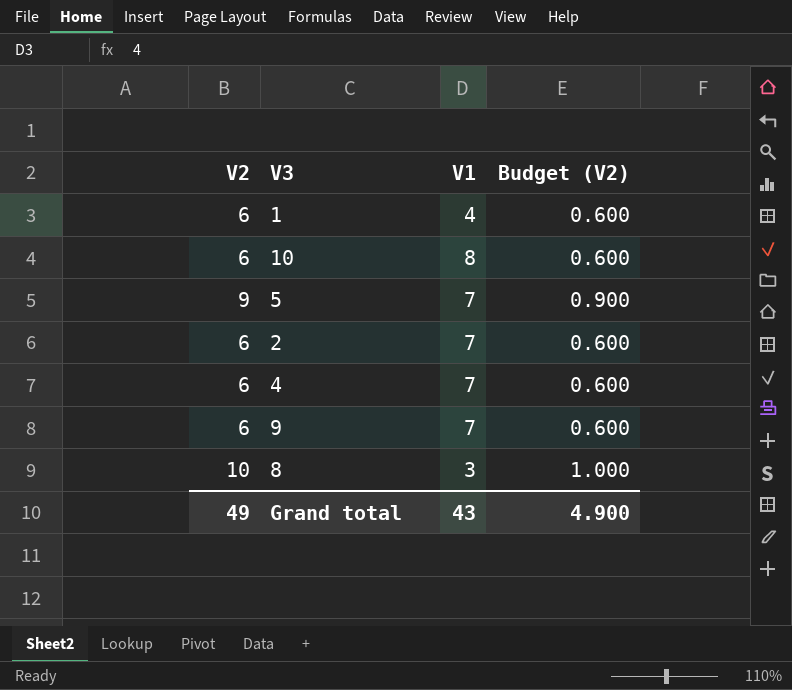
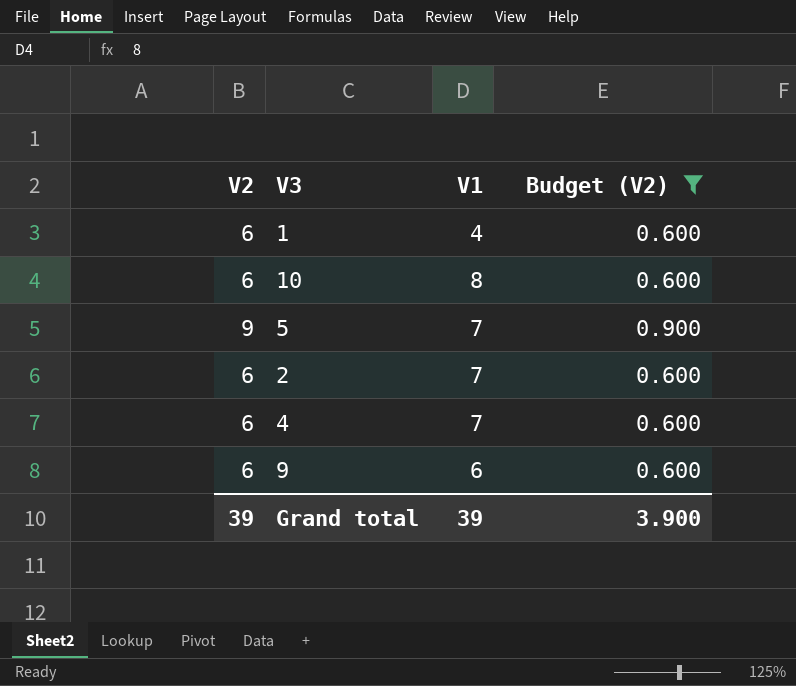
filter: none -> Budget (V2) != 1.000
9 | V1: 7 -> 6
Grand total | V2: 49 -> 39
Grand total | V1: 43 -> 39
Grand total | Budget (V2): 4.900 -> 3.900

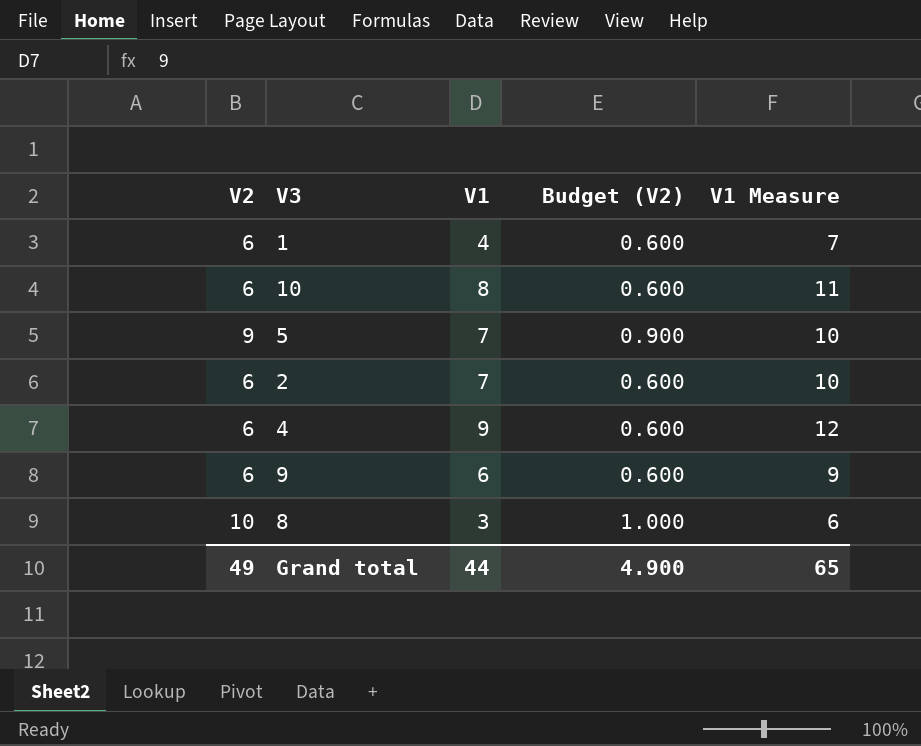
filter: Budget (V2) != 1.000 -> none
column V1 Measure | formula: none -> [V1] + 3
4 | V1: 7 -> 9
Grand total | V2: 39 -> 49
Grand total | V1: 39 -> 44
Grand total | Budget (V2): 3.900 -> 4.900

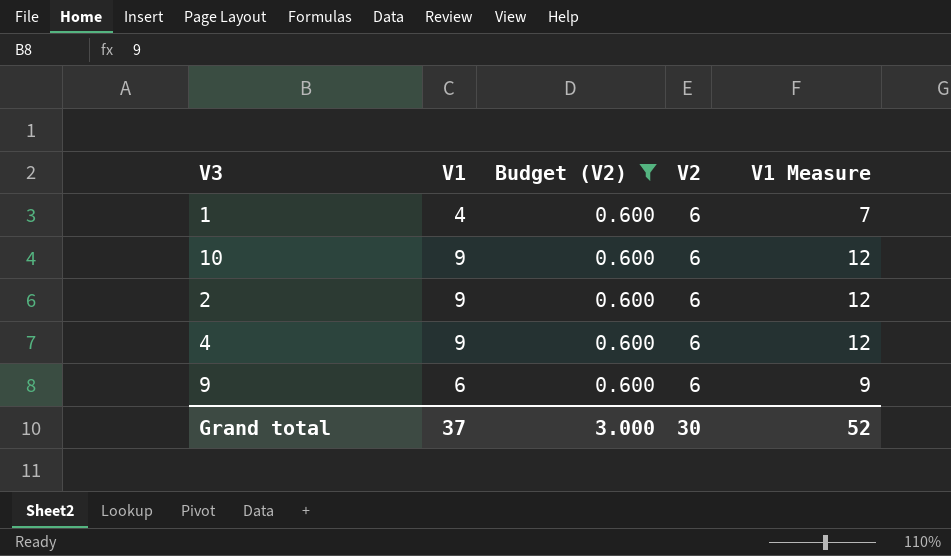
filter: none -> Budget (V2) = 0.600
column V2 | position: 1 -> 4
10 | V1: 8 -> 9
10 | V1 Measure: 11 -> 12
2 | V1: 7 -> 9
2 | V1 Measure: 10 -> 12
Grand total | V1: 44 -> 37
Grand total | Budget (V2): 4.900 -> 3.000
Grand total | V2: 49 -> 30
Grand total | V1 Measure: 65 -> 52

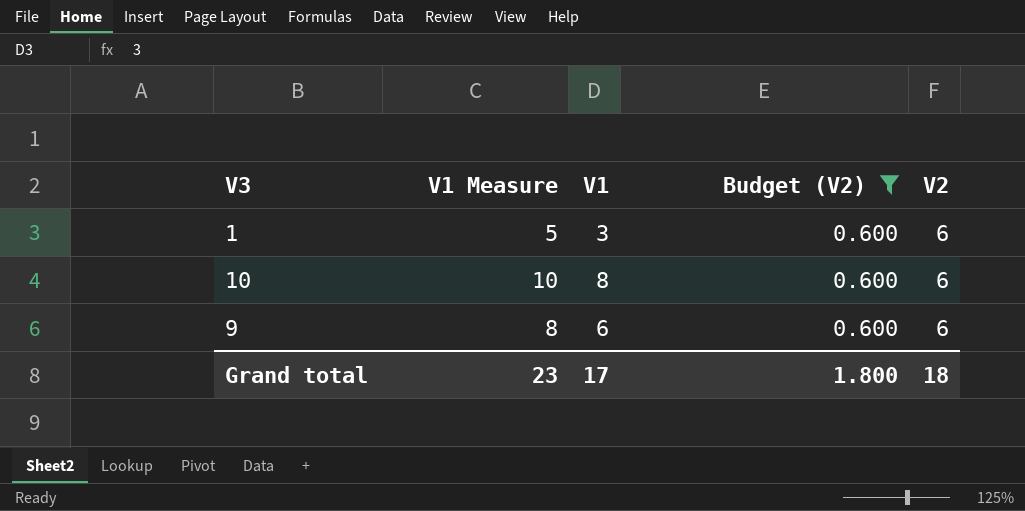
column V1 Measure | formula: [V1] + 3 -> [V1] + 2
column V1 Measure | position: 5 -> 2
row 2: 9 | 0.600 | 6 | 12 -> none
row 4: 9 | 0.600 | 6 | 12 -> none
1 | V1: 4 -> 3
10 | V1: 9 -> 8
Grand total | V1 Measure: 52 -> 23
Grand total | V1: 37 -> 17
Grand total | Budget (V2): 3.000 -> 1.800
Grand total | V2: 30 -> 18

